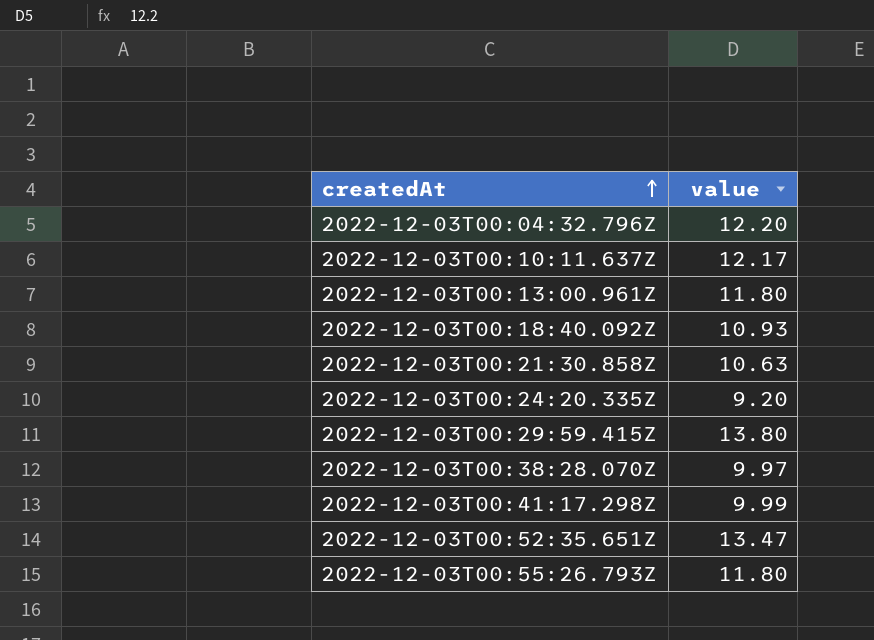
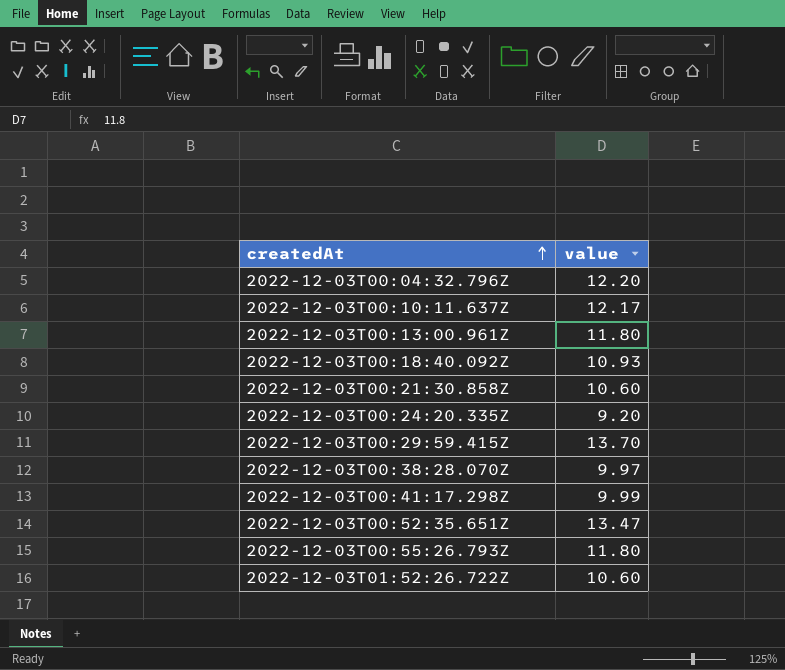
2022-12-03T00:21:30.858Z | value: 10.63 -> 10.60
2022-12-03T00:29:59.415Z | value: 13.80 -> 13.70
row 2022-12-03T01:52:26.722Z: none -> 10.60

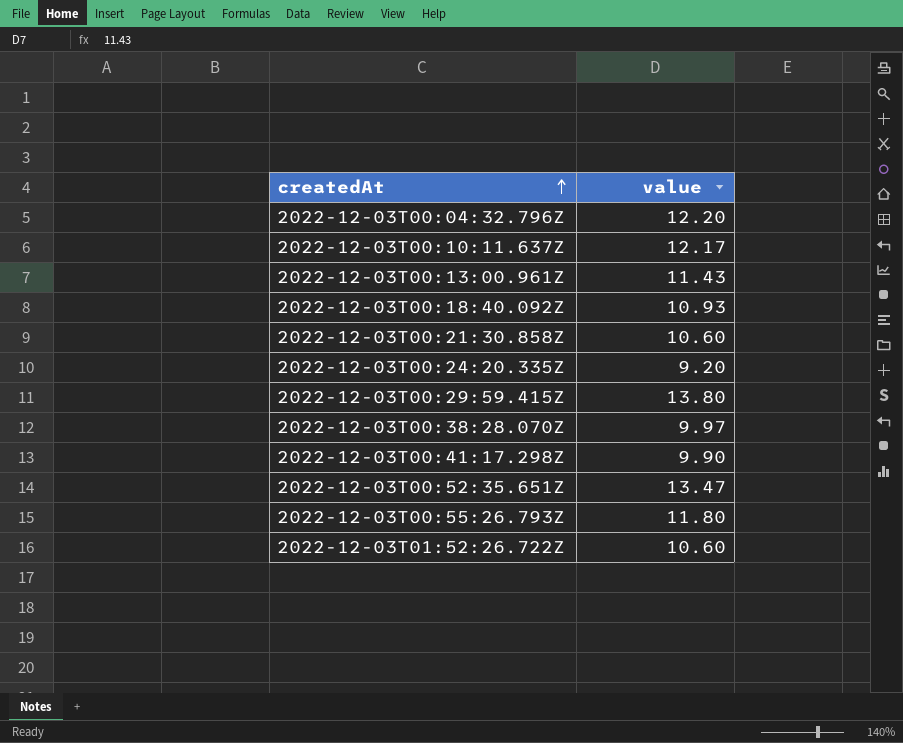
2022-12-03T00:13:00.961Z | value: 11.80 -> 11.43
2022-12-03T00:29:59.415Z | value: 13.70 -> 13.80
2022-12-03T00:41:17.298Z | value: 9.99 -> 9.90

